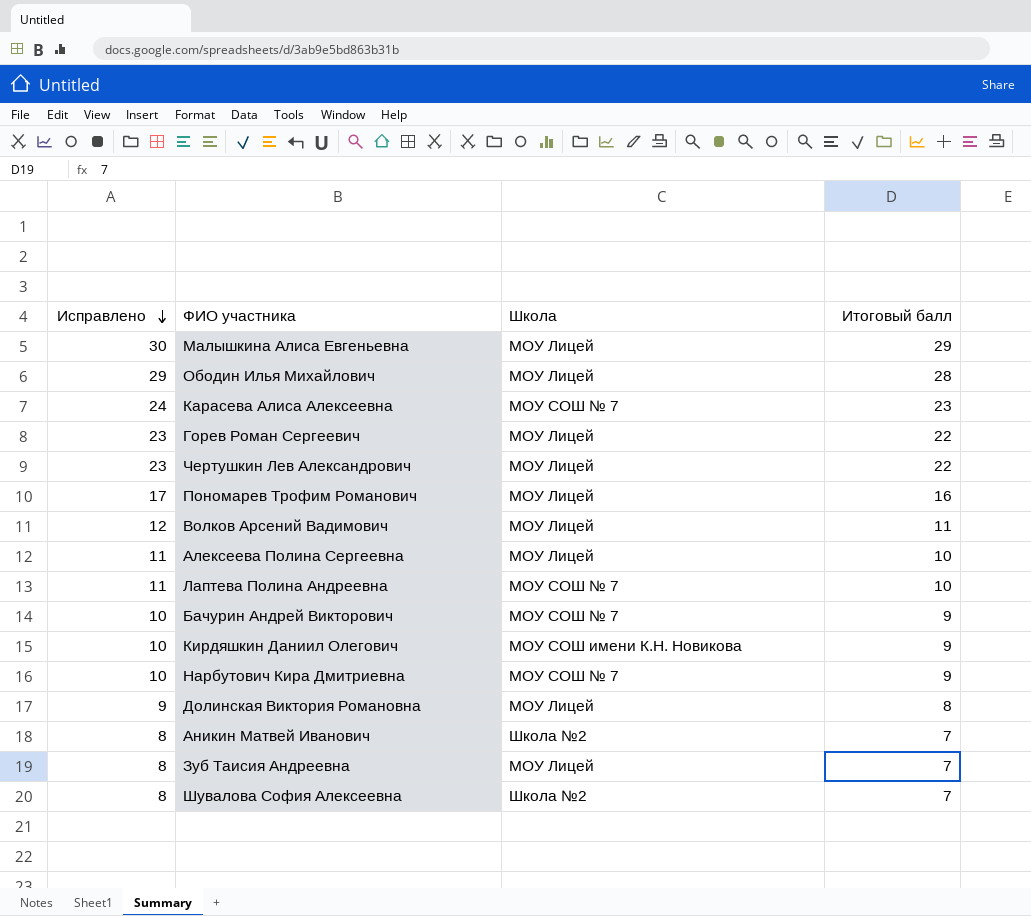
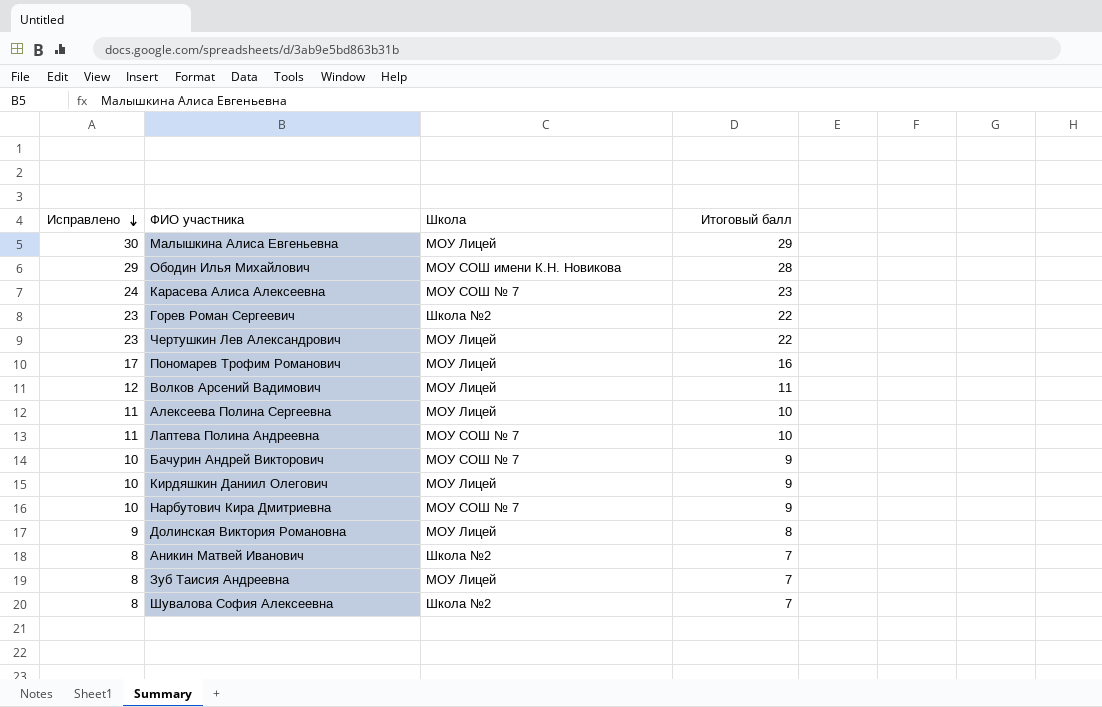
Ободин Илья Михайлович | Школа: МОУ Лицей -> МОУ СОШ имени К.Н. Новикова
Горев Роман Сергеевич | Школа: МОУ Лицей -> Школа №2
Кирдяшкин Даниил Олегович | Школа: МОУ СОШ имени К.Н. Новикова -> МОУ Лицей

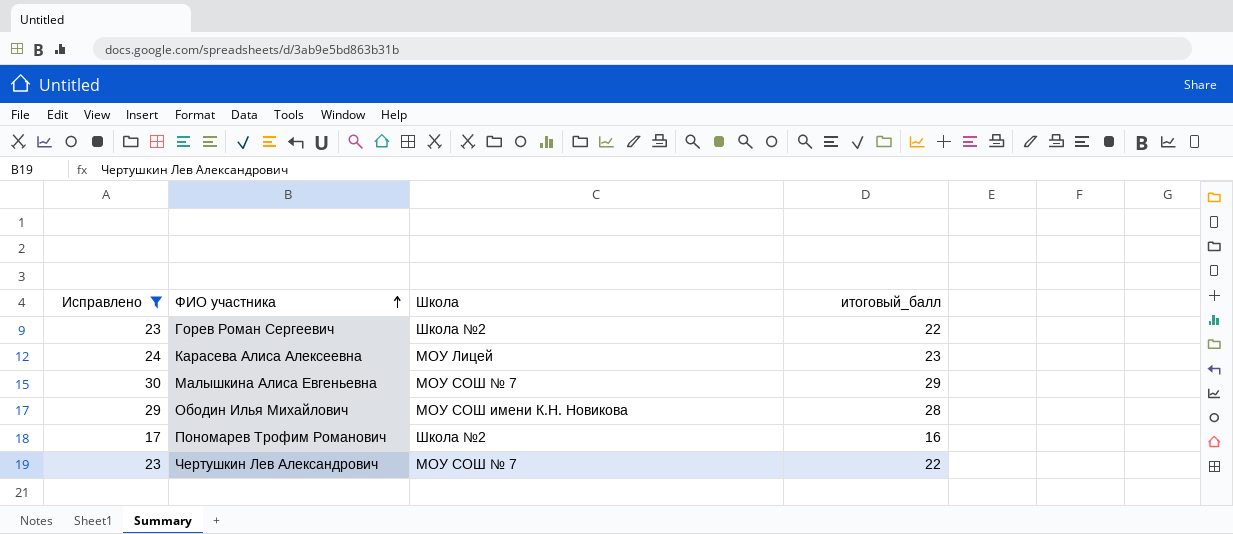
filter: none -> Исправлено >= 17
row order: Исправлено descending -> ФИО участника ascending
column name: Итоговый балл -> итоговый_балл
Карасева Алиса Алексеевна | Школа: МОУ СОШ № 7 -> МОУ Лицей
Малышкина Алиса Евгеньевна | Школа: МОУ Лицей -> МОУ СОШ № 7
Пономарев Трофим Романович | Школа: МОУ Лицей -> Школа №2
Чертушкин Лев Александрович | Школа: МОУ Лицей -> МОУ СОШ № 7

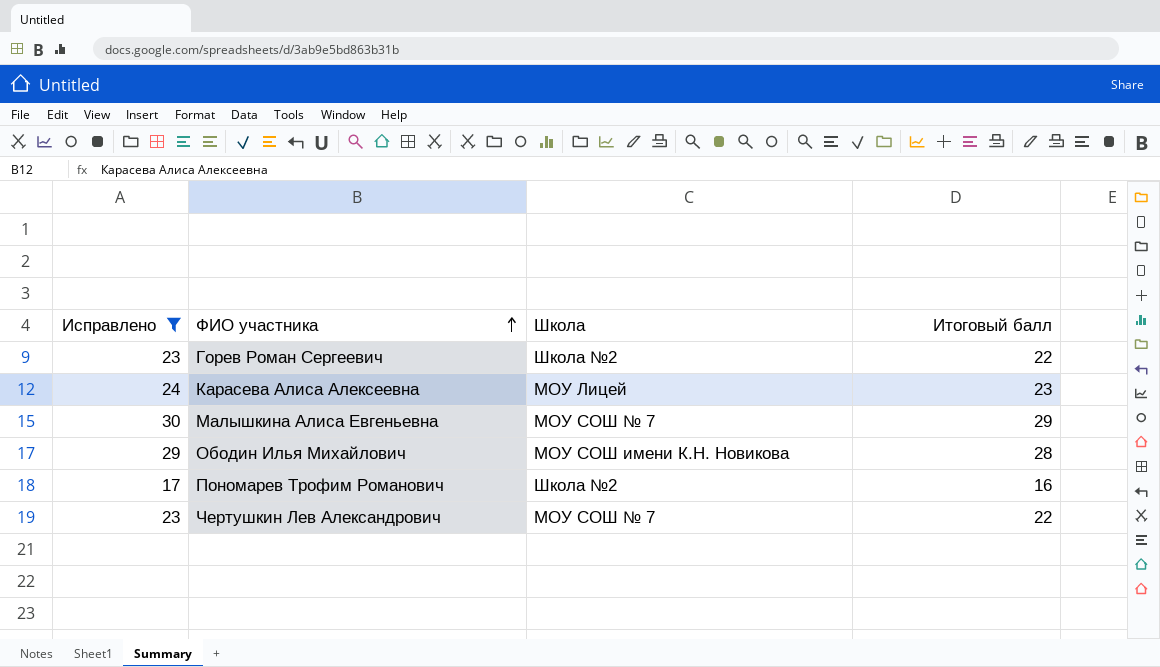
column name: итоговый_балл -> Итоговый балл

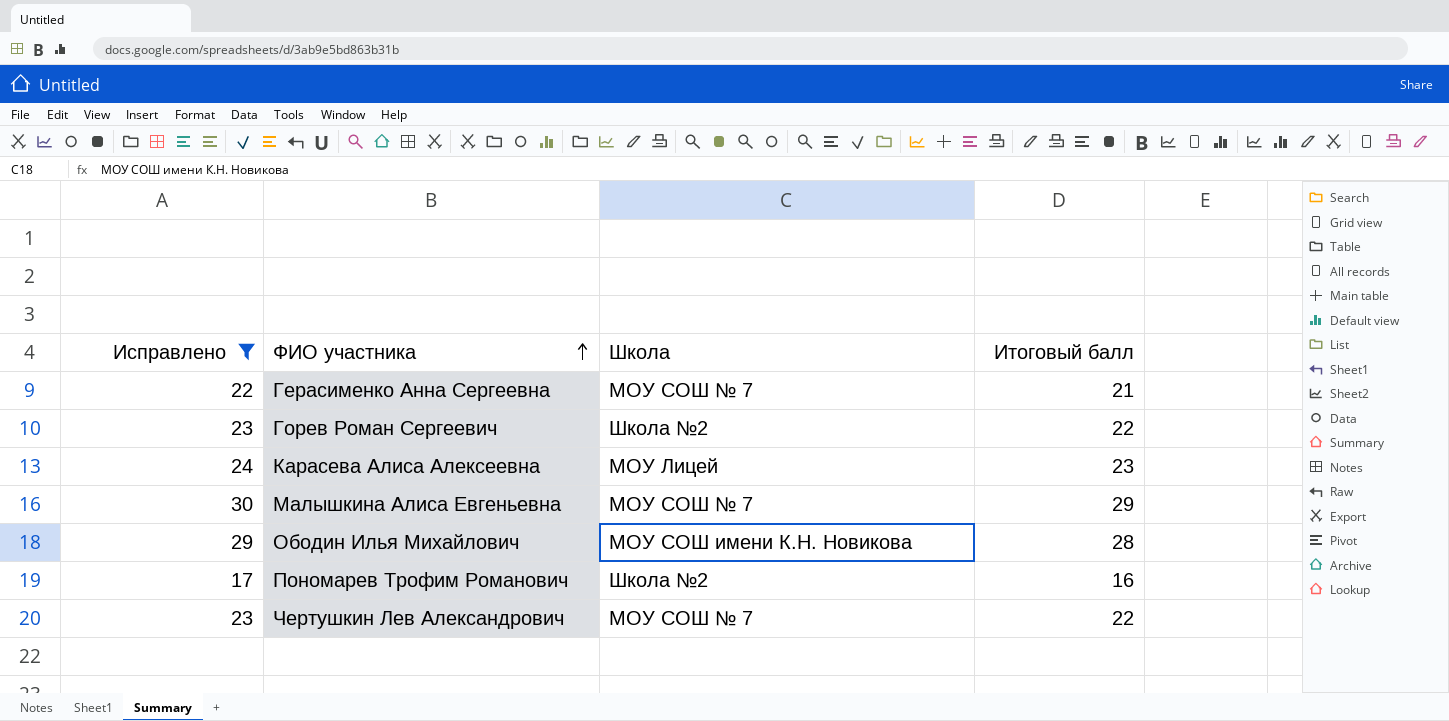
row Герасименко Анна Сергеевна: none -> 22 | МОУ СОШ № 7 | 21

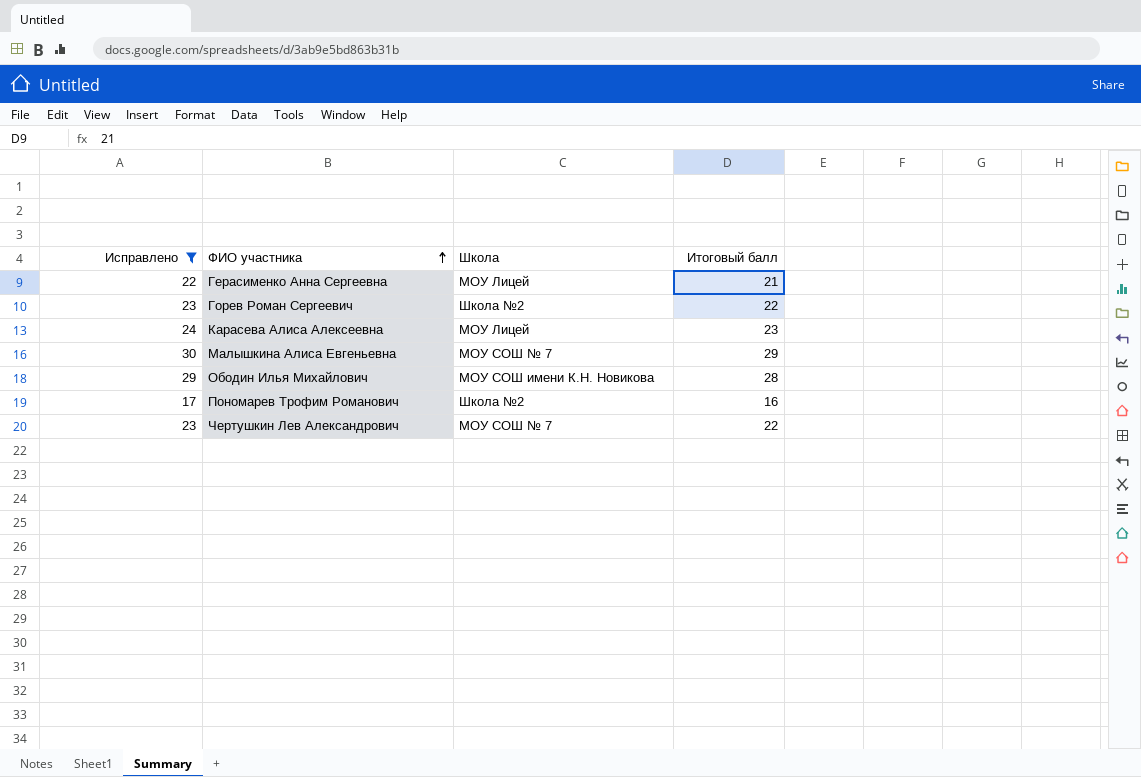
Герасименко Анна Сергеевна | Школа: МОУ СОШ № 7 -> МОУ Лицей

